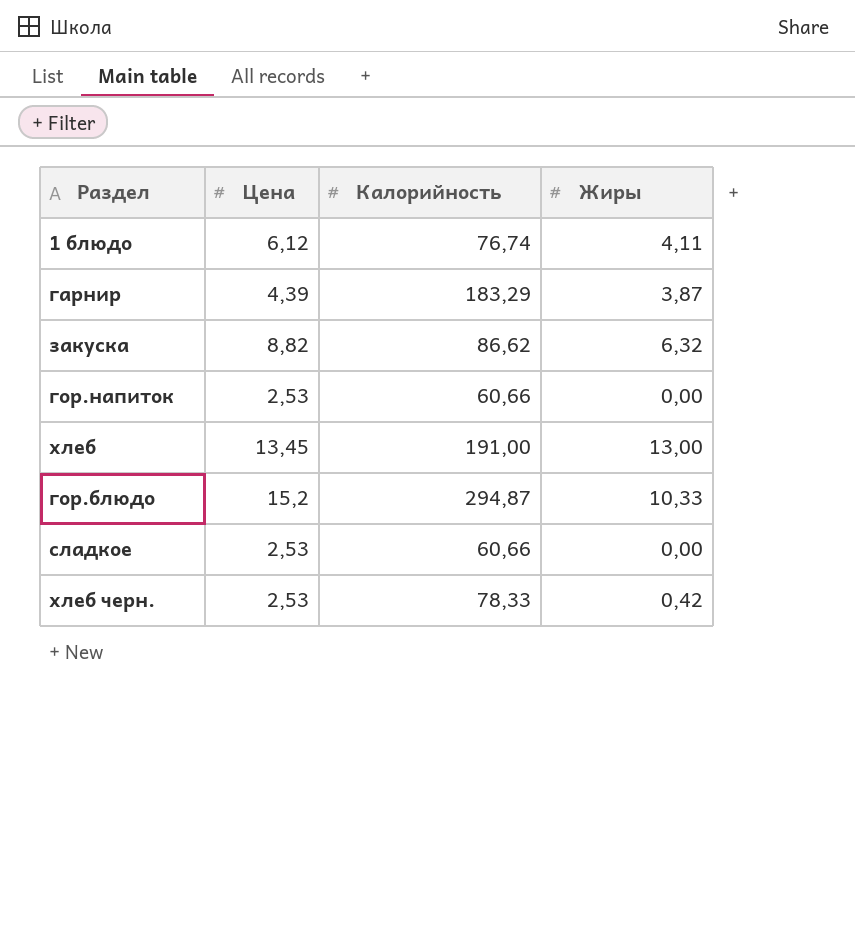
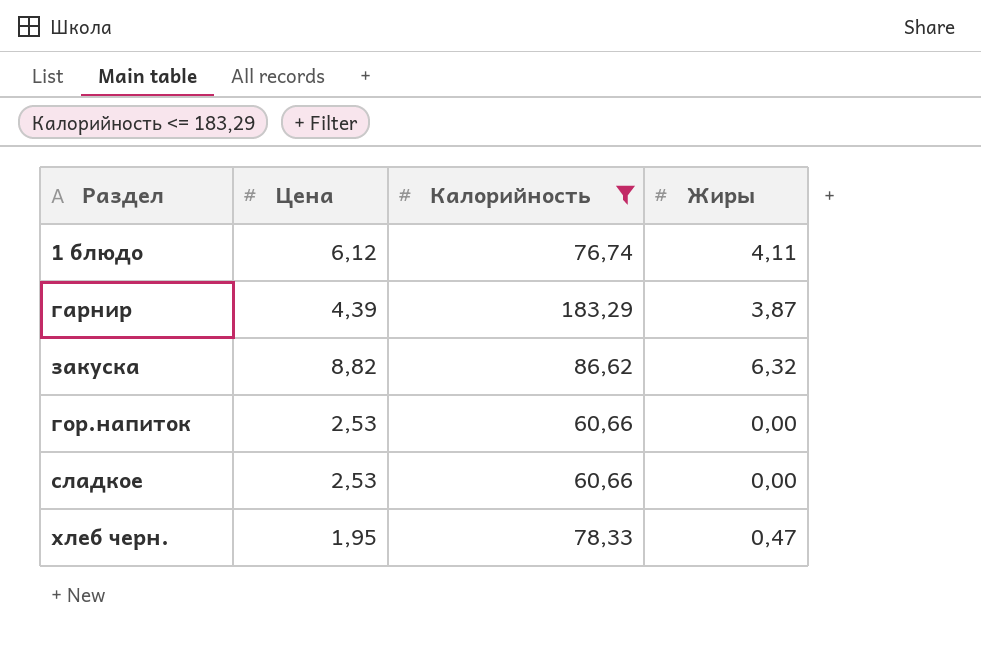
filter: none -> Калорийность <= 183,29
хлеб черн. | Цена: 2,53 -> 1,95
хлеб черн. | Жиры: 0,42 -> 0,47

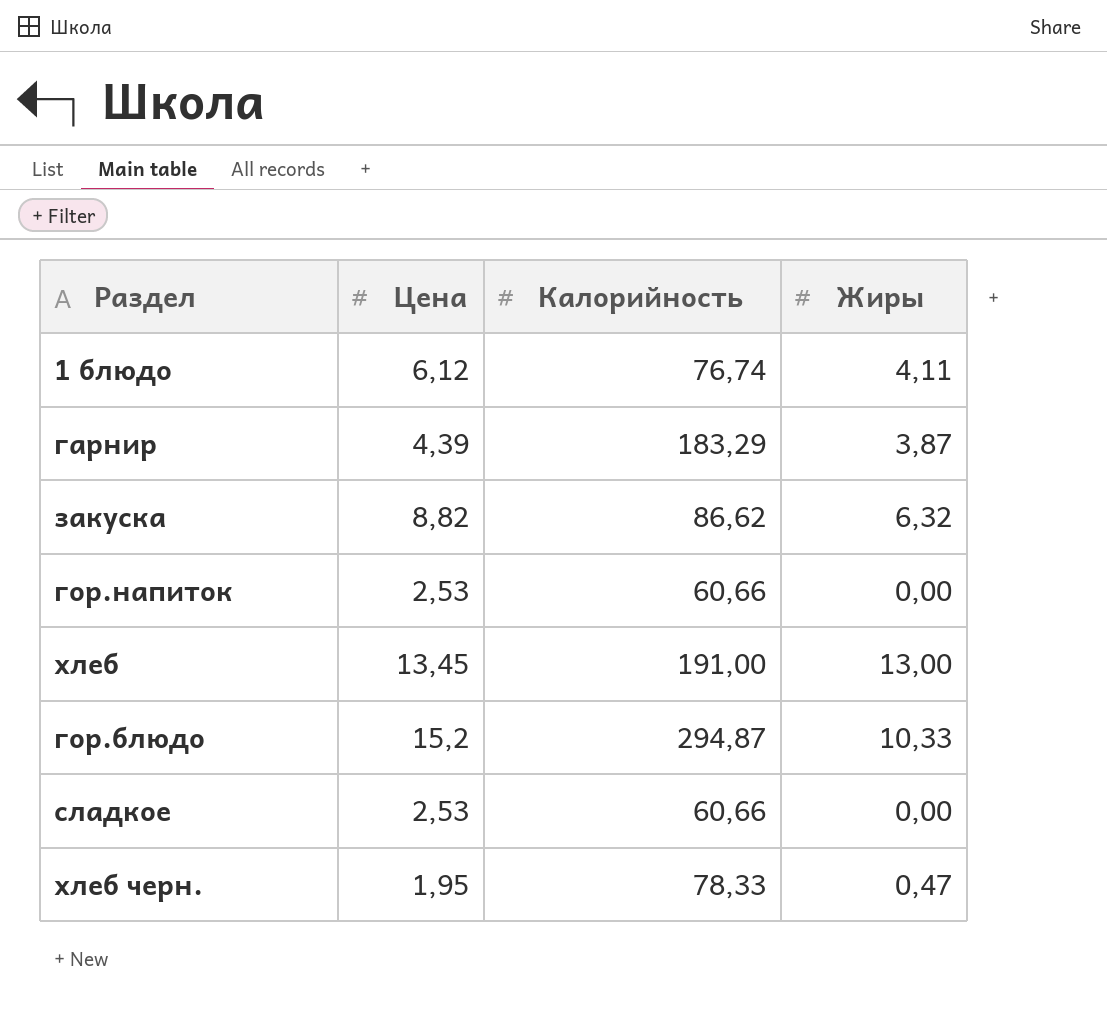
filter: Калорийность <= 183,29 -> none

